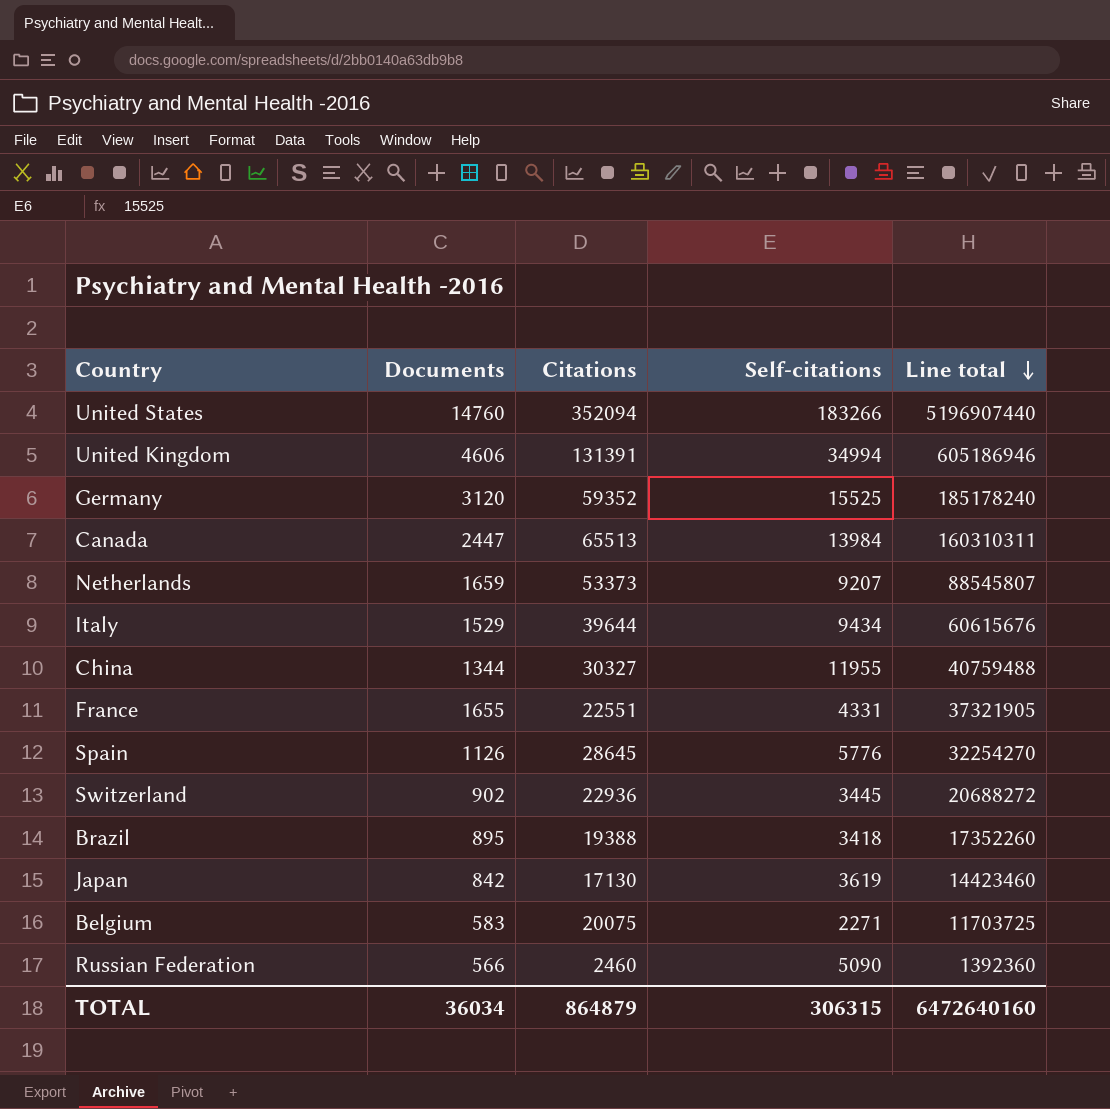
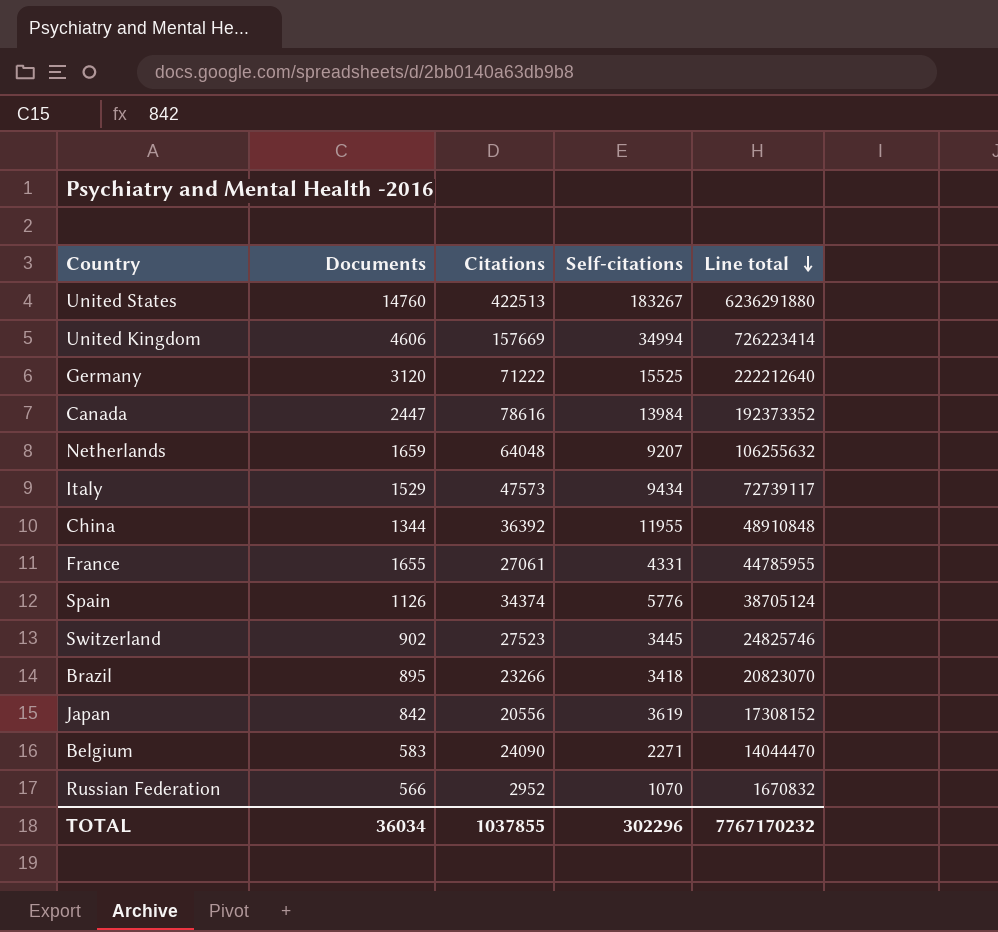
United States | Citations: 352094 -> 422513
United States | Self-citations: 183266 -> 183267
United States | Line total: 5196907440 -> 6236291880
United Kingdom | Citations: 131391 -> 157669
United Kingdom | Line total: 605186946 -> 726223414
Germany | Citations: 59352 -> 71222
Germany | Line total: 185178240 -> 222212640
Canada | Citations: 65513 -> 78616
Canada | Line total: 160310311 -> 192373352
Netherlands | Citations: 53373 -> 64048
Netherlands | Line total: 88545807 -> 106255632
Italy | Citations: 39644 -> 47573
Italy | Line total: 60615676 -> 72739117
China | Citations: 30327 -> 36392
China | Line total: 40759488 -> 48910848
France | Citations: 22551 -> 27061
France | Line total: 37321905 -> 44785955
Spain | Citations: 28645 -> 34374
Spain | Line total: 32254270 -> 38705124
Switzerland | Citations: 22936 -> 27523
Switzerland | Line total: 20688272 -> 24825746
Brazil | Citations: 19388 -> 23266
Brazil | Line total: 17352260 -> 20823070
Japan | Citations: 17130 -> 20556
Japan | Line total: 14423460 -> 17308152
Belgium | Citations: 20075 -> 24090
Belgium | Line total: 11703725 -> 14044470
Russian Federation | Citations: 2460 -> 2952
Russian Federation | Self-citations: 5090 -> 1070
Russian Federation | Line total: 1392360 -> 1670832
TOTAL | Citations: 864879 -> 1037855
TOTAL | Self-citations: 306315 -> 302296
TOTAL | Line total: 6472640160 -> 7767170232

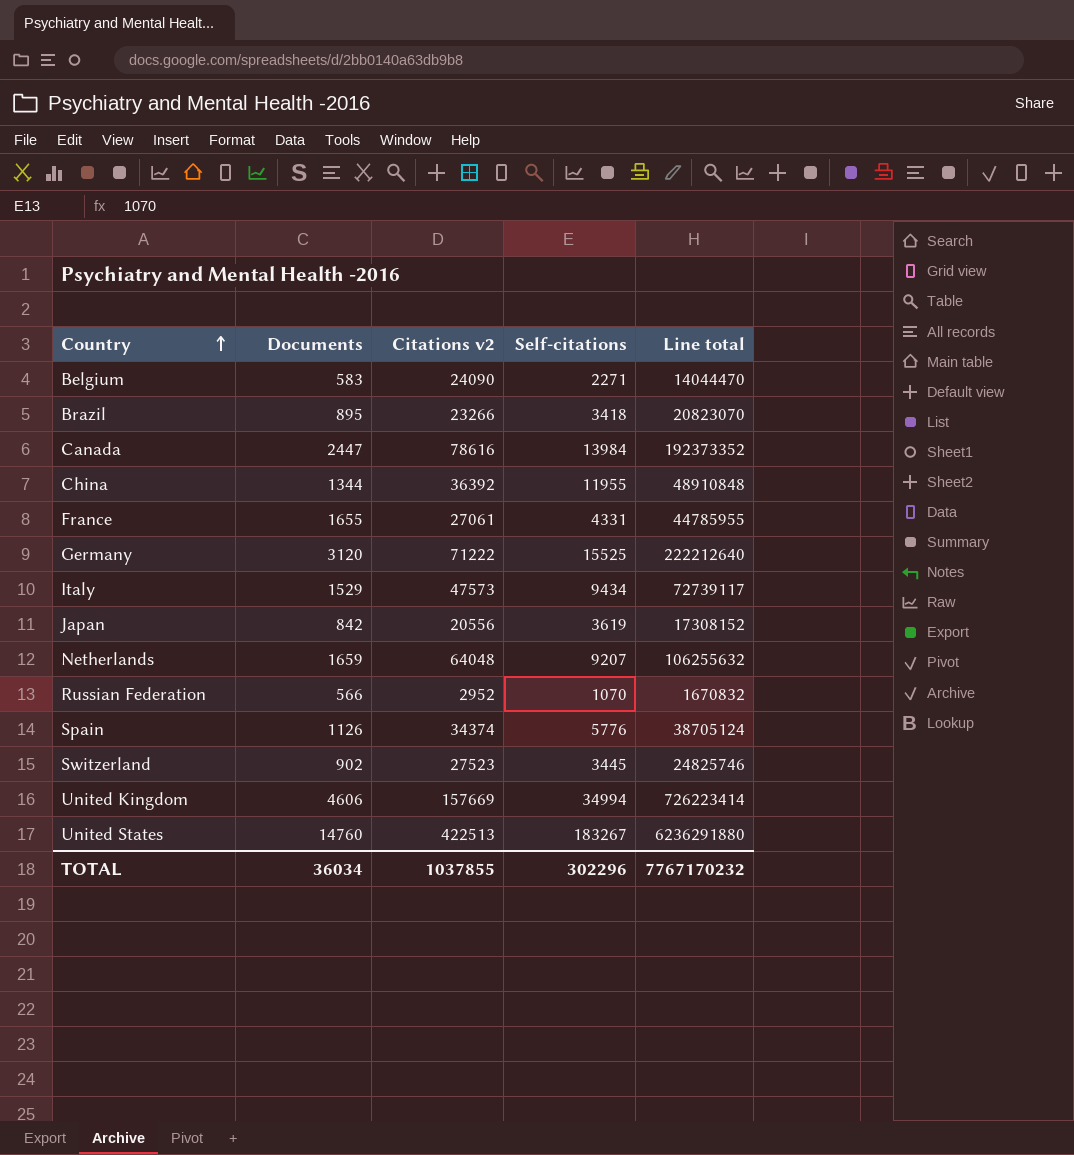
row order: Line total descending -> Country ascending
column name: Citations -> Citations v2

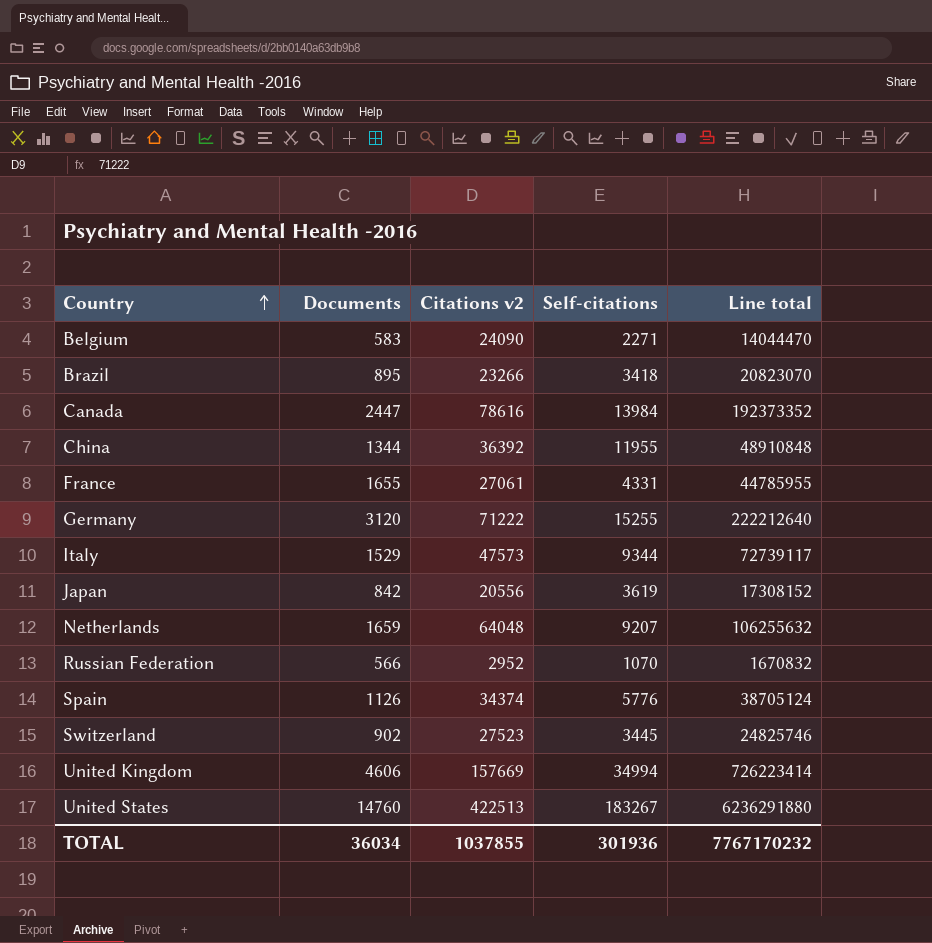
Germany | Self-citations: 15525 -> 15255
Italy | Self-citations: 9434 -> 9344
TOTAL | Self-citations: 302296 -> 301936

